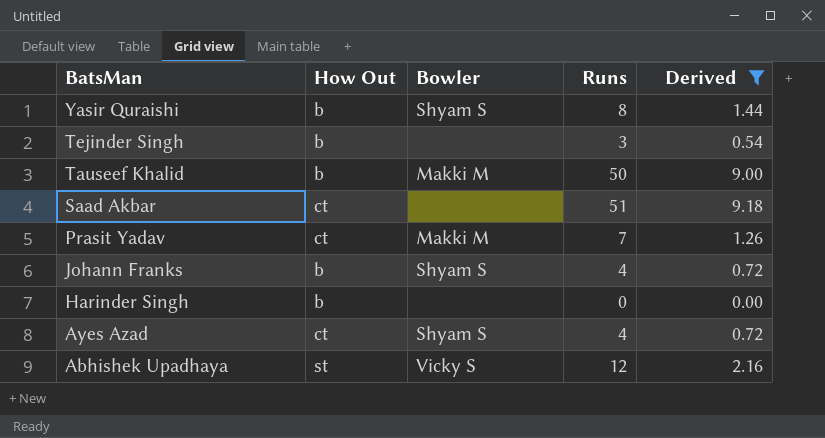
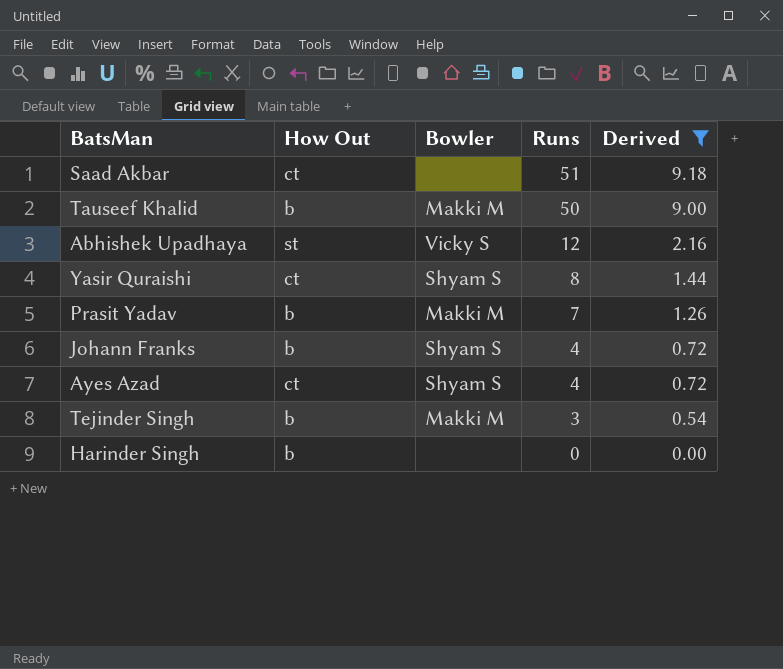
row order: BatsMan descending -> Runs descending
Yasir Quraishi | How Out: b -> ct
Prasit Yadav | How Out: ct -> b
Tejinder Singh | Bowler: none -> Makki M

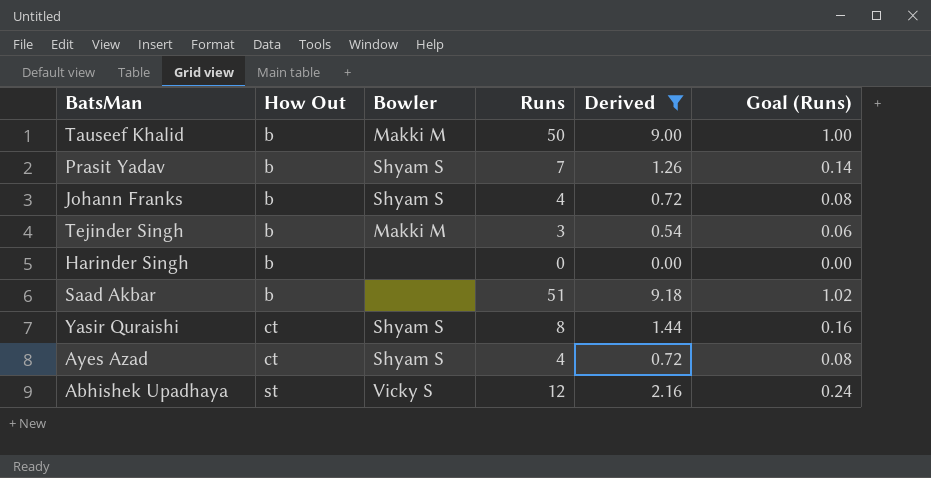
row order: Runs descending -> How Out ascending
column Goal (Runs) | formula: none -> [Runs] * 0.02
Prasit Yadav | Bowler: Makki M -> Shyam S
Saad Akbar | How Out: ct -> b

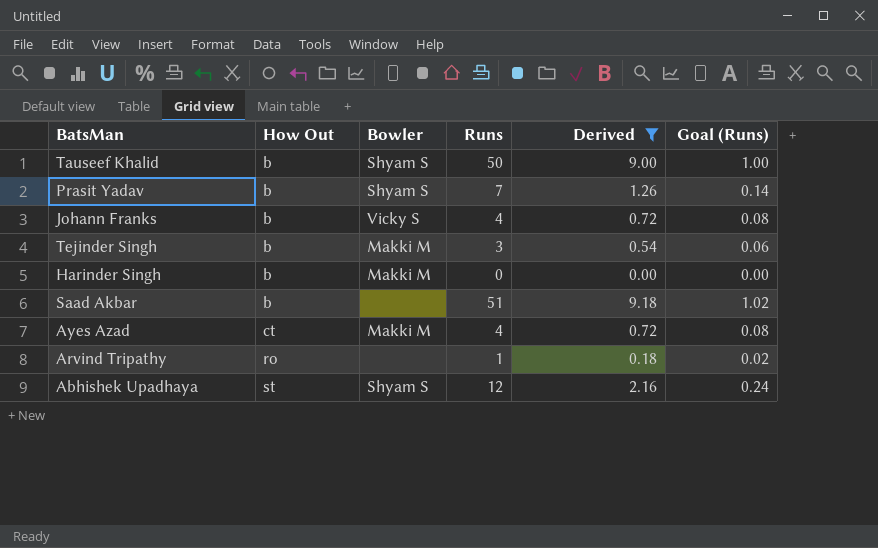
row Yasir Quraishi: ct | Shyam S | 8 | 1.44 | 0.16 -> none
Tauseef Khalid | Bowler: Makki M -> Shyam S
Johann Franks | Bowler: Shyam S -> Vicky S
Harinder Singh | Bowler: none -> Makki M
Ayes Azad | Bowler: Shyam S -> Makki M
row Arvind Tripathy: none -> ro | none | 1 | 0.18 | 0.02
Abhishek Upadhaya | Bowler: Vicky S -> Shyam S

